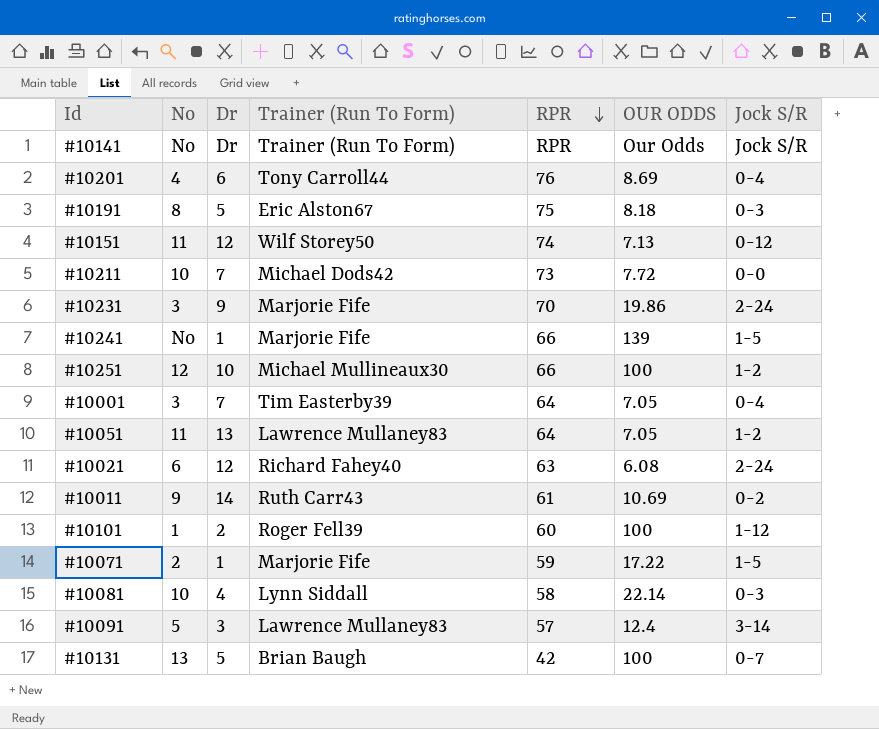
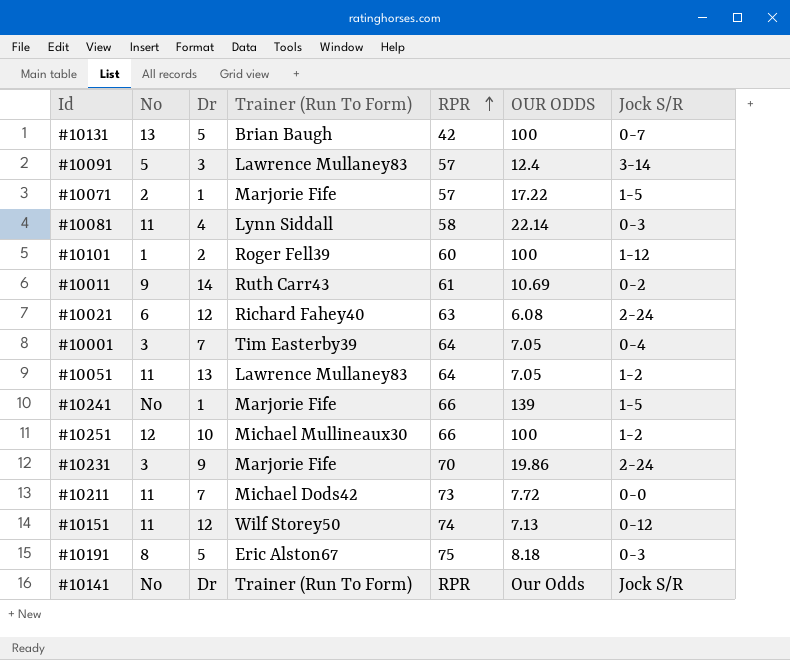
row order: RPR descending -> RPR ascending
row #10201: 4 | 6 | Tony Carroll44 | 76 | 8.69 | 0-4 -> none
#10071 | RPR: 59 -> 57
#10081 | No: 10 -> 11
#10211 | No: 10 -> 11

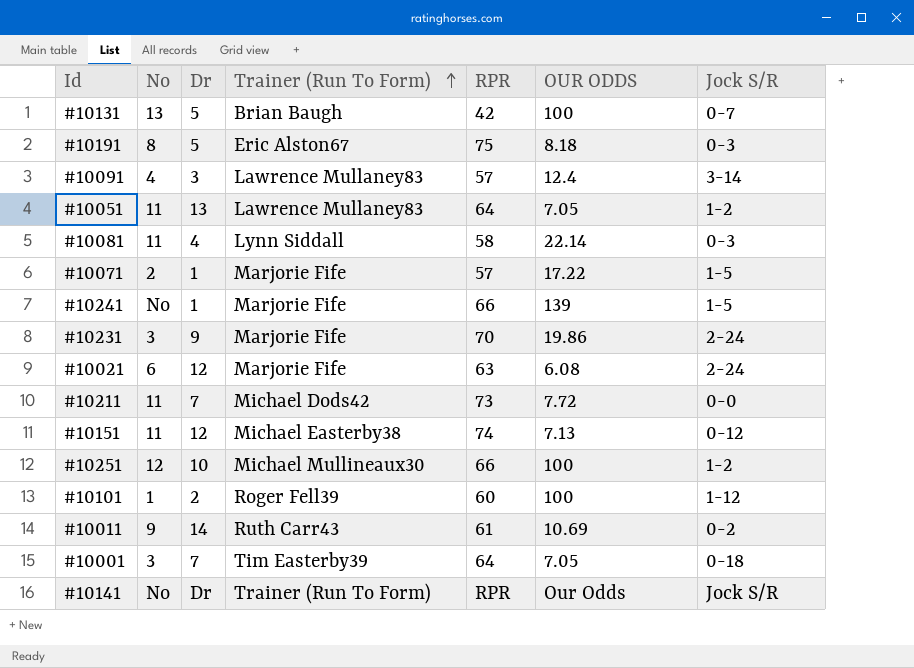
row order: RPR ascending -> Trainer (Run To Form) ascending
#10091 | No: 5 -> 4
#10021 | Trainer (Run To Form): Richard Fahey40 -> Marjorie Fife
#10151 | Trainer (Run To Form): Wilf Storey50 -> Michael Easterby38
#10001 | Jock S/R: 0-4 -> 0-18

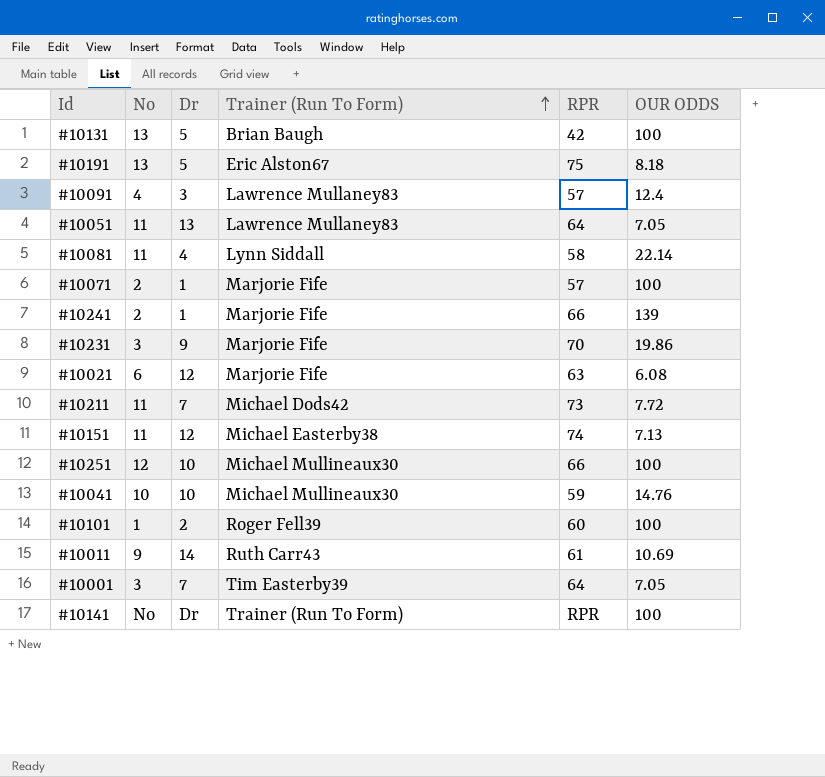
column Jock S/R | position: 7 -> none
#10191 | No: 8 -> 13
#10071 | OUR ODDS: 17.22 -> 100
#10241 | No: No -> 2
row #10041: none -> 10 | 10 | Michael Mullineaux30 | 59 | 14.76
#10141 | OUR ODDS: Our Odds -> 100

